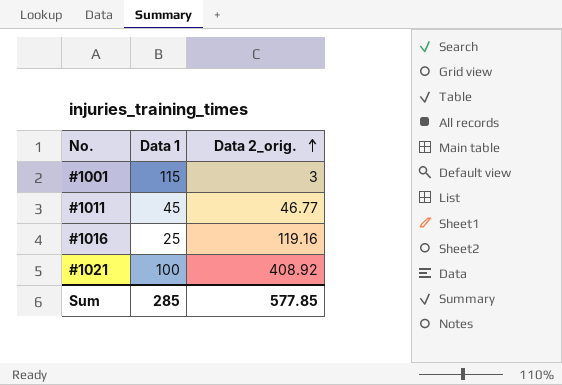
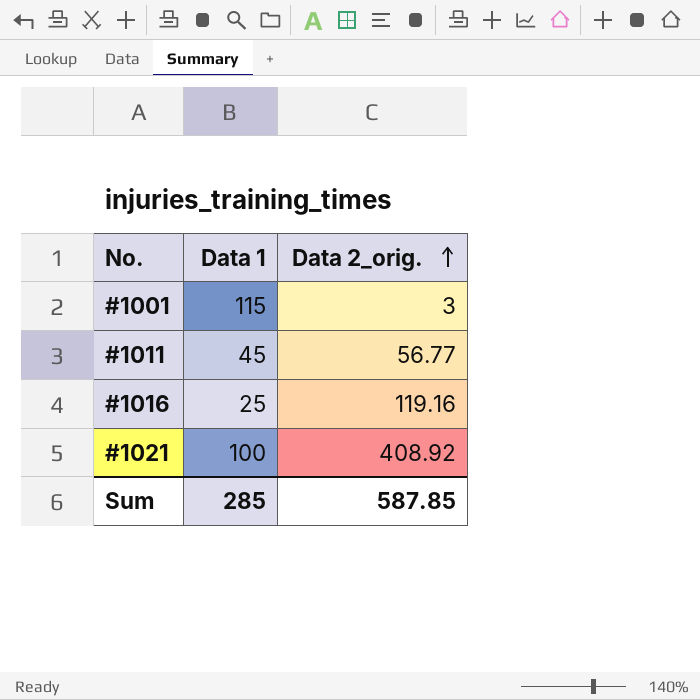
#1011 | Data 2_orig.: 46.77 -> 56.77
Sum | Data 2_orig.: 577.85 -> 587.85

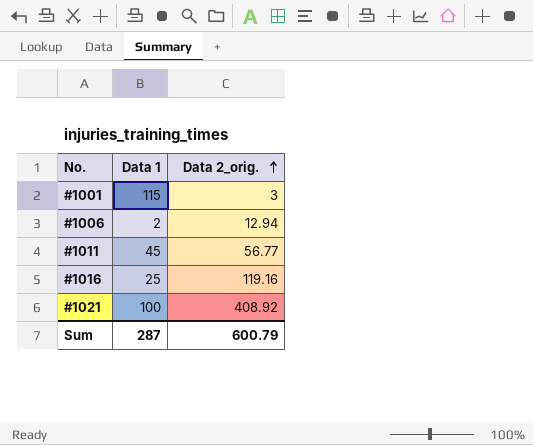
row #1006: none -> 2 | 12.94
Sum | Data 1: 285 -> 287
Sum | Data 2_orig.: 587.85 -> 600.79

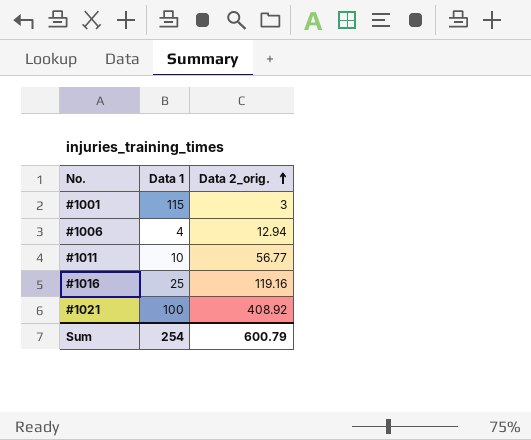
#1006 | Data 1: 2 -> 4
#1011 | Data 1: 45 -> 10
Sum | Data 1: 287 -> 254

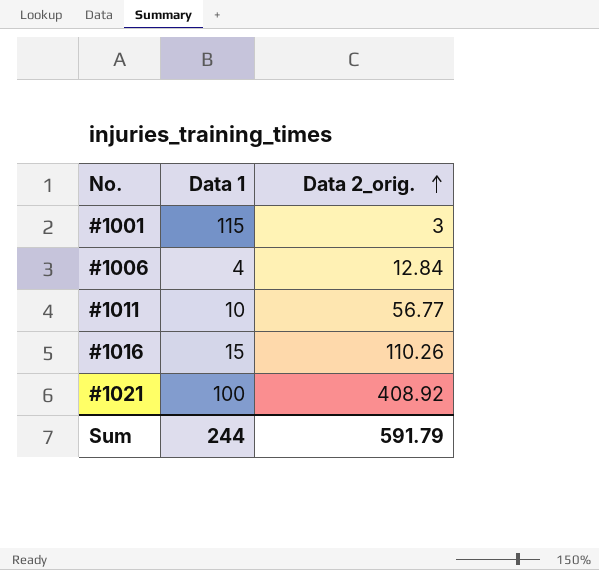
#1006 | Data 2_orig.: 12.94 -> 12.84
#1016 | Data 1: 25 -> 15
#1016 | Data 2_orig.: 119.16 -> 110.26
Sum | Data 1: 254 -> 244
Sum | Data 2_orig.: 600.79 -> 591.79

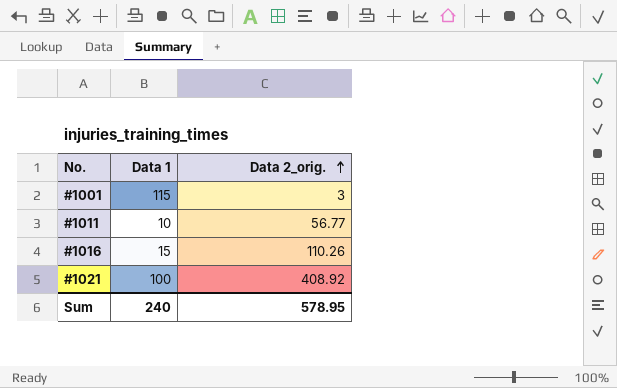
row #1006: 4 | 12.84 -> none
Sum | Data 1: 244 -> 240
Sum | Data 2_orig.: 591.79 -> 578.95

